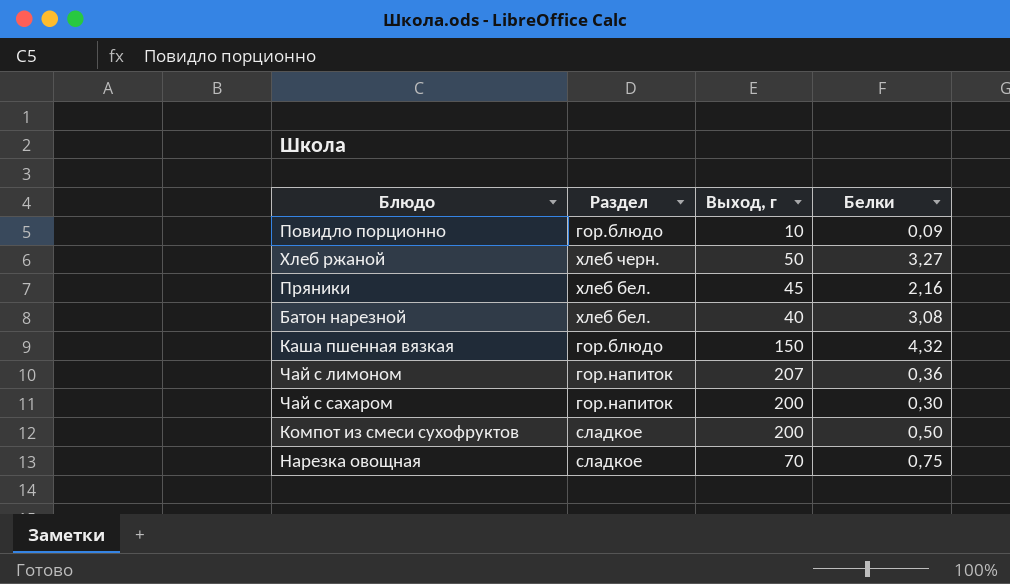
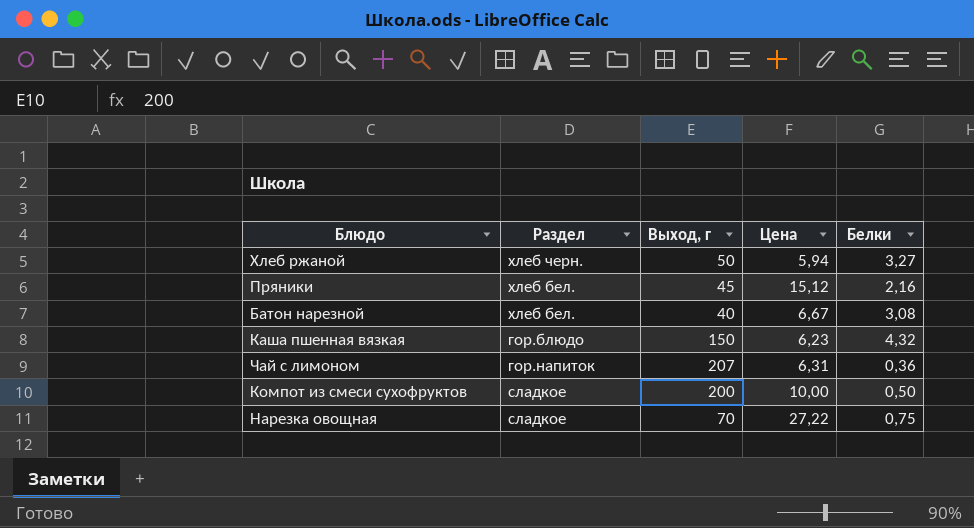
column Цена | position: none -> 4
row Повидло порционно: гор.блюдо | 10 | 0,09 -> none
row Чай с сахаром: гор.напиток | 200 | 0,30 -> none

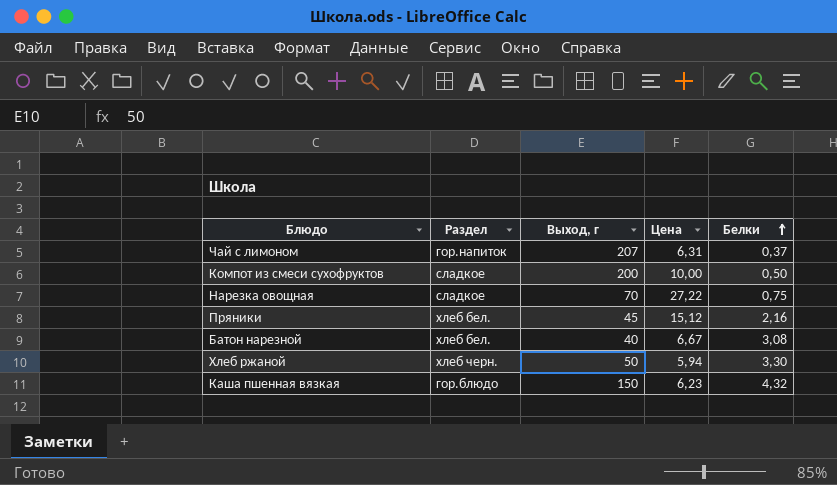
row order: none -> Белки ascending
Чай с лимоном | Белки: 0,36 -> 0,37
Хлеб ржаной | Белки: 3,27 -> 3,30

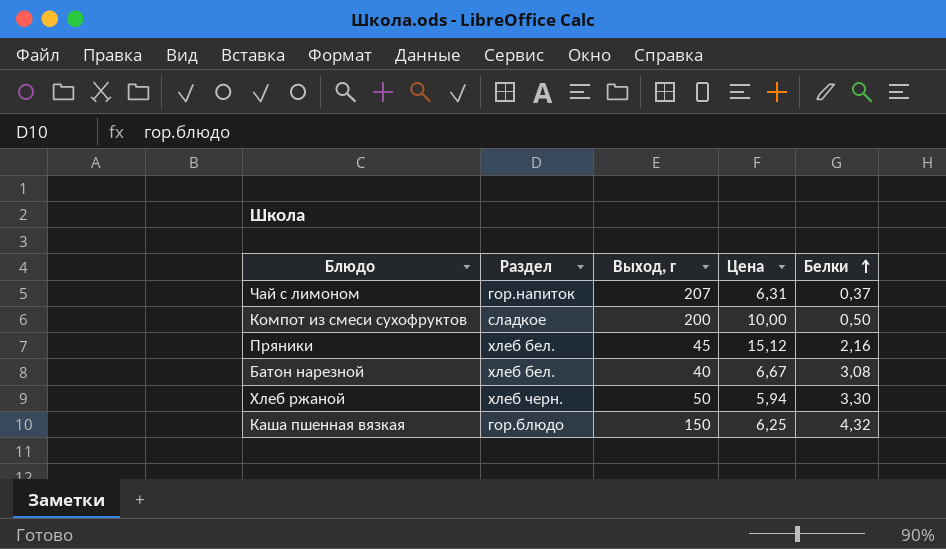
row Нарезка овощная: сладкое | 70 | 27,22 | 0,75 -> none
Каша пшенная вязкая | Цена: 6,23 -> 6,25

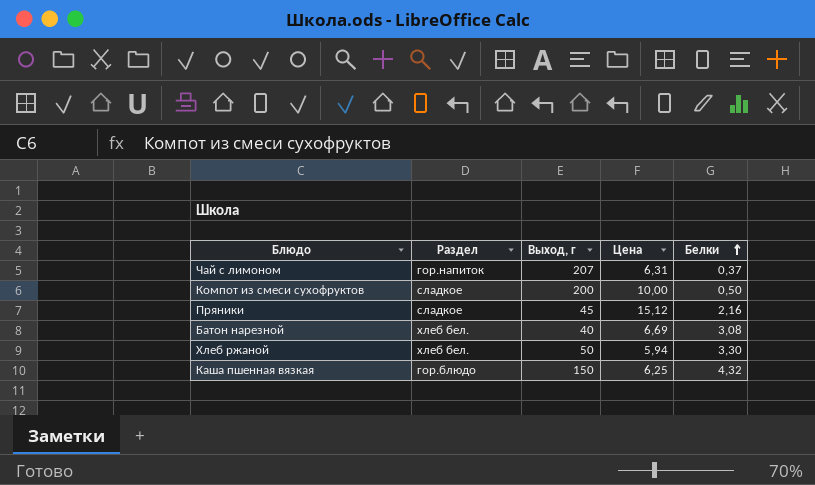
Пряники | Раздел: хлеб бел. -> сладкое
Батон нарезной | Цена: 6,67 -> 6,69
Хлеб ржаной | Раздел: хлеб черн. -> хлеб бел.

